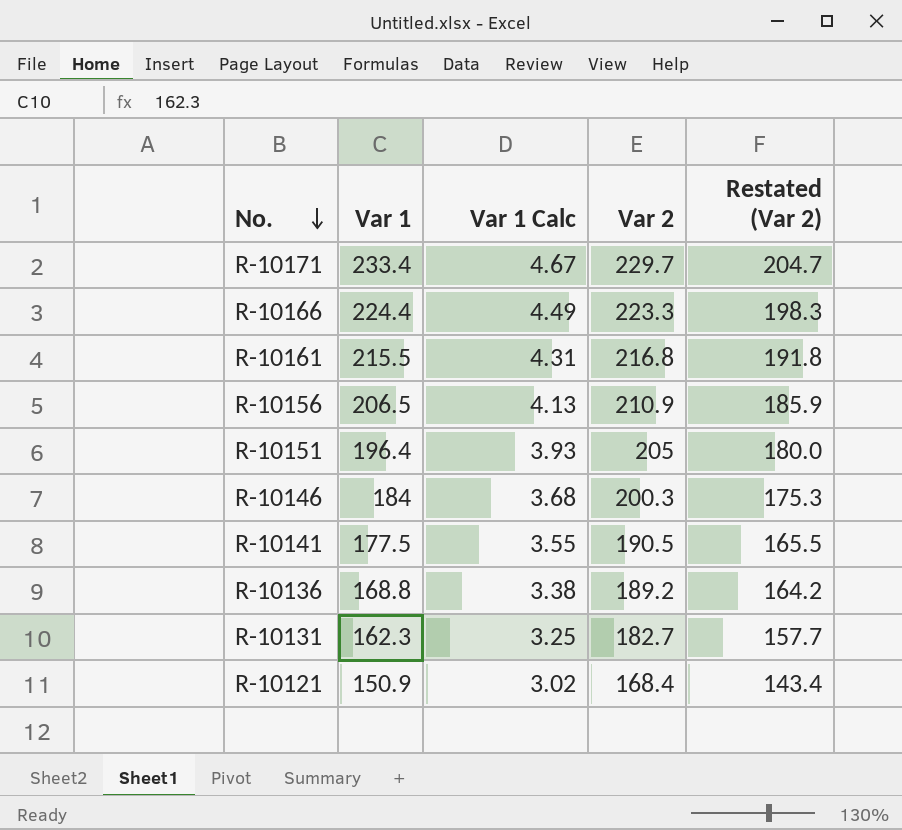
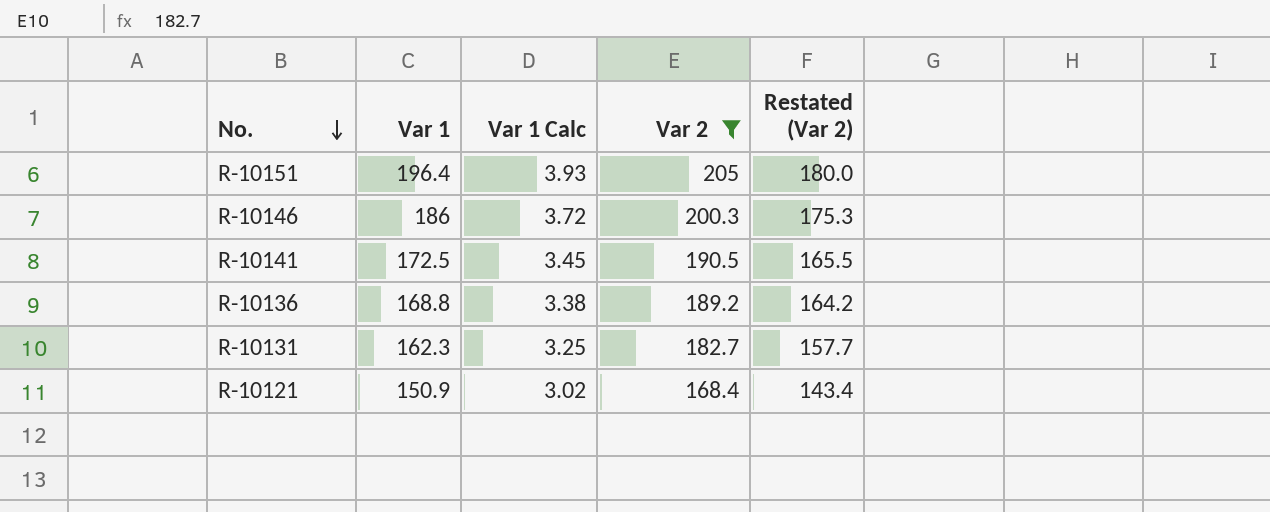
filter: none -> Var 2 <= 205
R-10146 | Var 1: 184 -> 186
R-10146 | Var 1 Calc: 3.68 -> 3.72
R-10141 | Var 1: 177.5 -> 172.5
R-10141 | Var 1 Calc: 3.55 -> 3.45

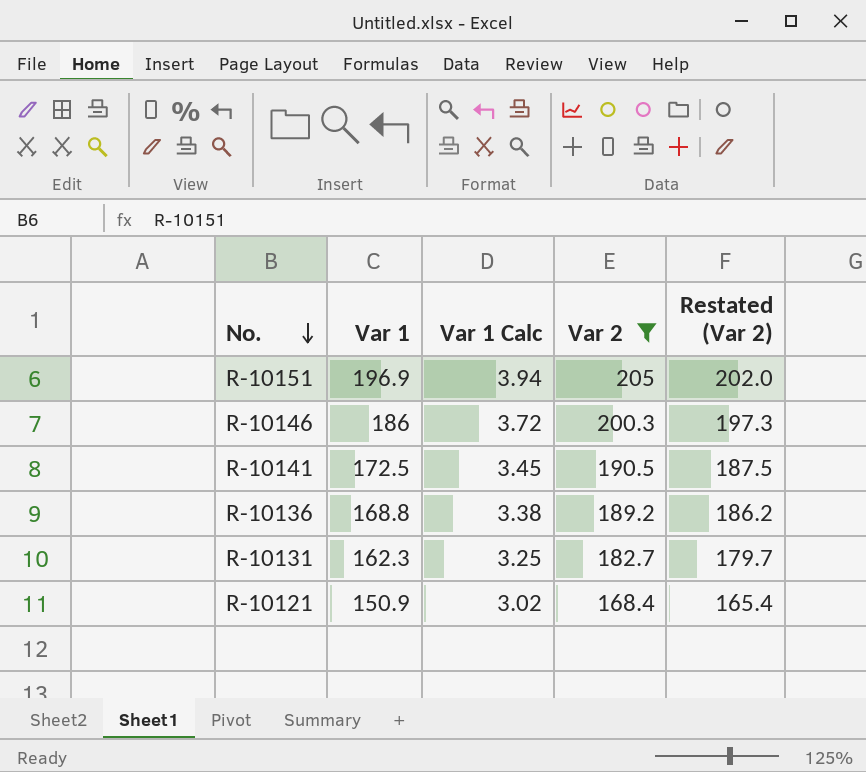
column Restated (Var 2) | formula: [Var 2] - 25 -> [Var 2] - 3
R-10151 | Var 1: 196.4 -> 196.9
R-10151 | Var 1 Calc: 3.93 -> 3.94

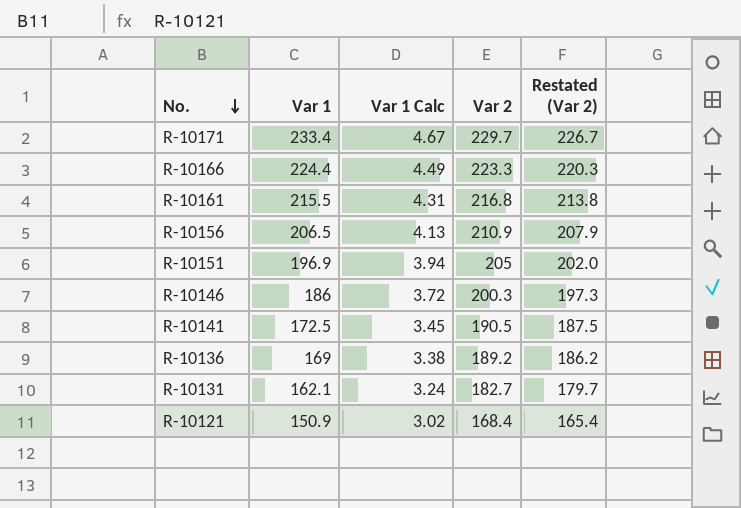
filter: Var 2 <= 205 -> none
R-10136 | Var 1: 168.8 -> 169
R-10131 | Var 1: 162.3 -> 162.1
R-10131 | Var 1 Calc: 3.25 -> 3.24

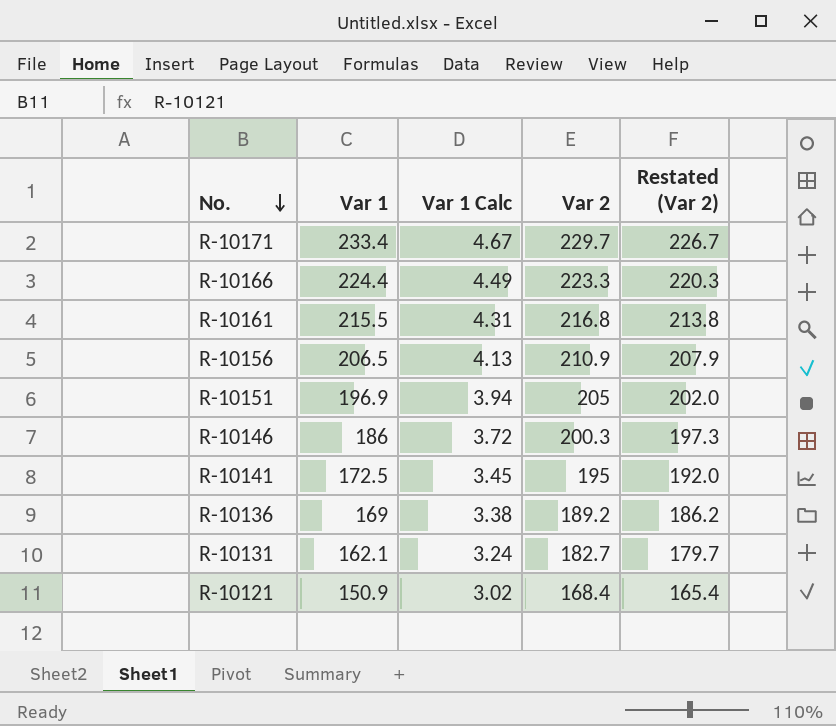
R-10141 | Var 2: 190.5 -> 195
R-10141 | Restated (Var 2): 187.5 -> 192.0

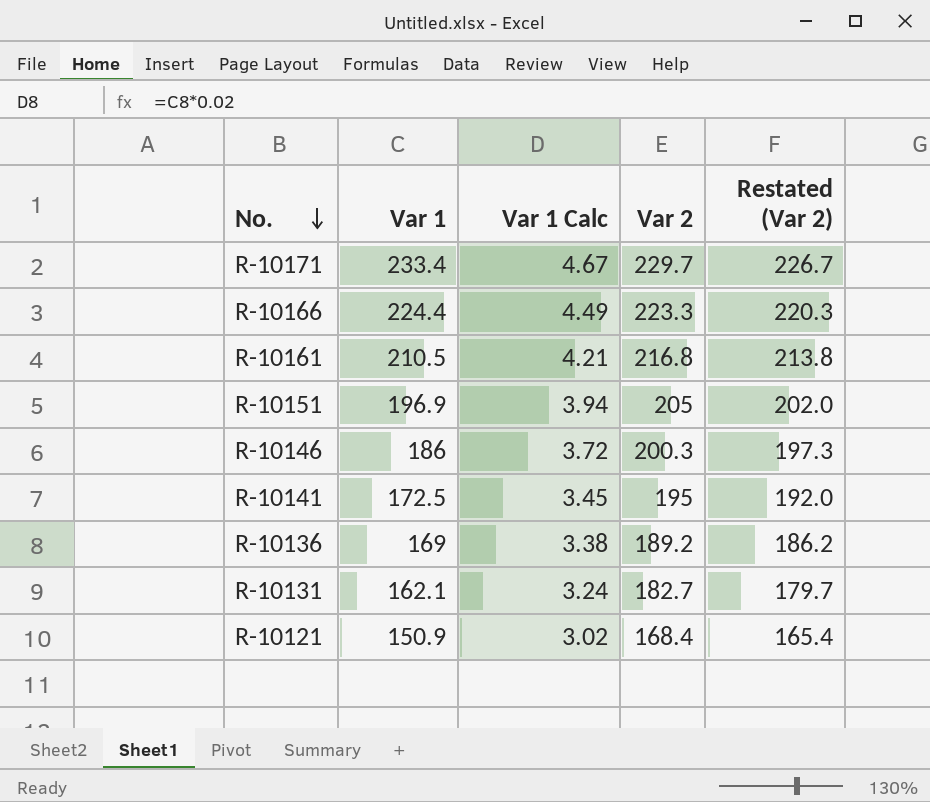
row R-10156: 206.5 | 4.13 | 210.9 | 207.9 -> none
R-10161 | Var 1: 215.5 -> 210.5
R-10161 | Var 1 Calc: 4.31 -> 4.21

